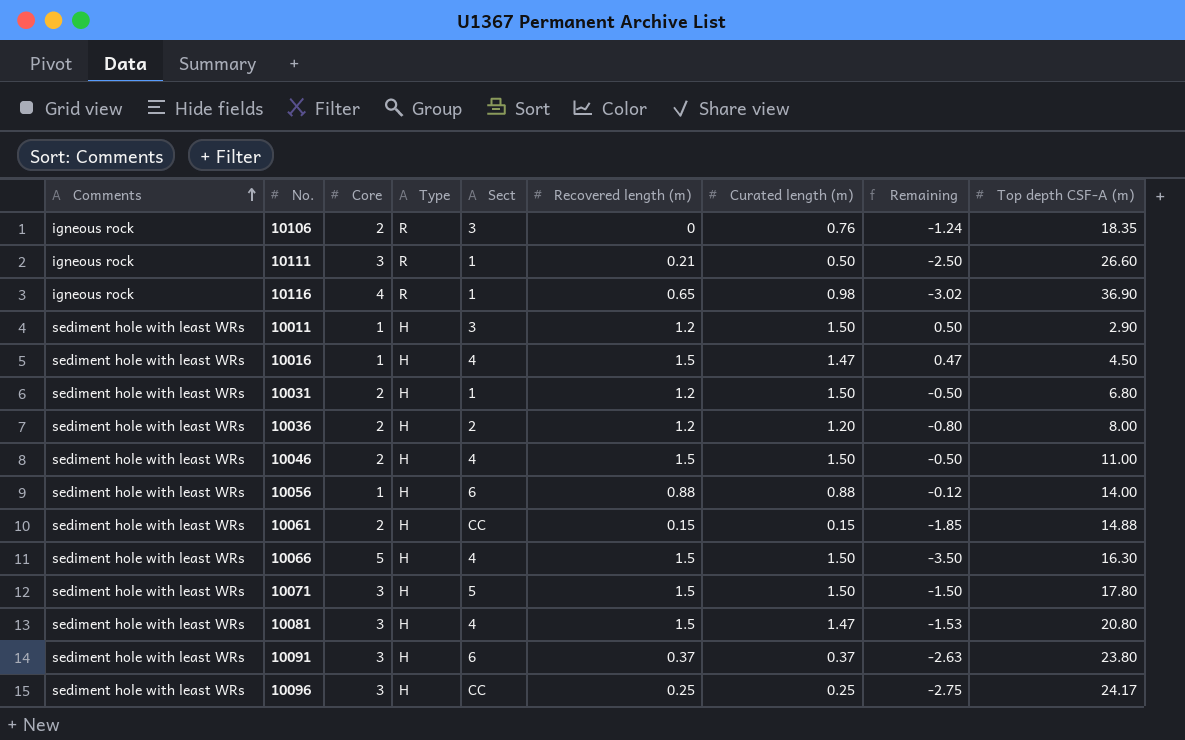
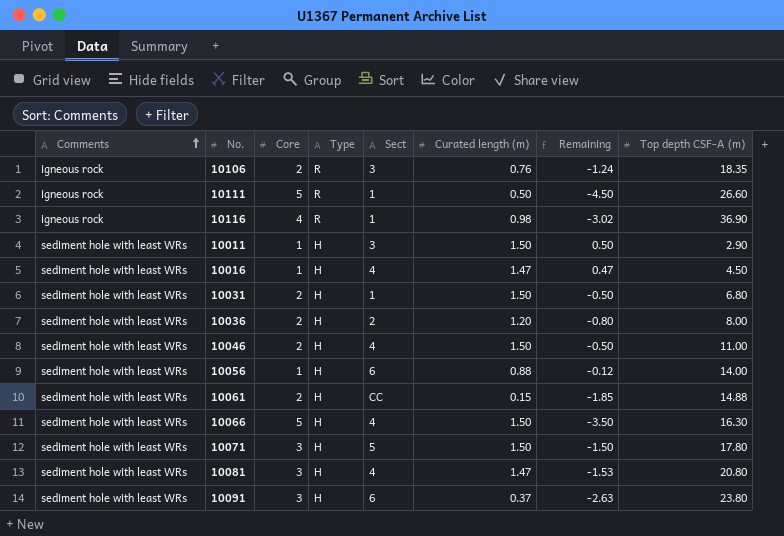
column Recovered length (m) | position: 6 -> none
row 10096: sediment hole with least WRs | 3 | H | CC | 0.25 | 0.25 | -2.75 | 24.17 -> none
10111 | Core: 3 -> 5
10111 | Remaining: -2.50 -> -4.50

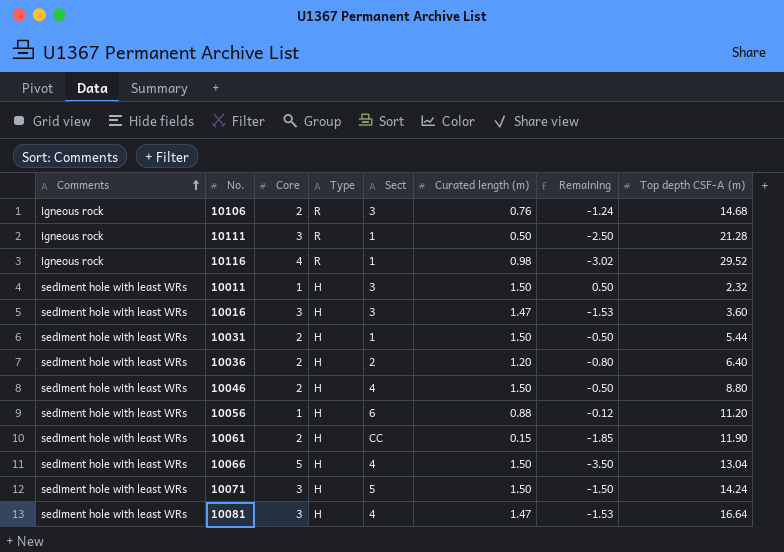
row 10091: sediment hole with least WRs | 3 | H | 6 | 0.37 | -2.63 | 23.80 -> none
10106 | Top depth CSF-A (m): 18.35 -> 14.68
10111 | Core: 5 -> 3
10111 | Remaining: -4.50 -> -2.50
10111 | Top depth CSF-A (m): 26.60 -> 21.28
10116 | Top depth CSF-A (m): 36.90 -> 29.52
10011 | Top depth CSF-A (m): 2.90 -> 2.32
10016 | Core: 1 -> 3
10016 | Sect: 4 -> 3
10016 | Remaining: 0.47 -> -1.53
10016 | Top depth CSF-A (m): 4.50 -> 3.60
10031 | Top depth CSF-A (m): 6.80 -> 5.44
10036 | Top depth CSF-A (m): 8.00 -> 6.40
10046 | Top depth CSF-A (m): 11.00 -> 8.80
10056 | Top depth CSF-A (m): 14.00 -> 11.20
10061 | Top depth CSF-A (m): 14.88 -> 11.90
10066 | Top depth CSF-A (m): 16.30 -> 13.04
10071 | Top depth CSF-A (m): 17.80 -> 14.24
10081 | Top depth CSF-A (m): 20.80 -> 16.64

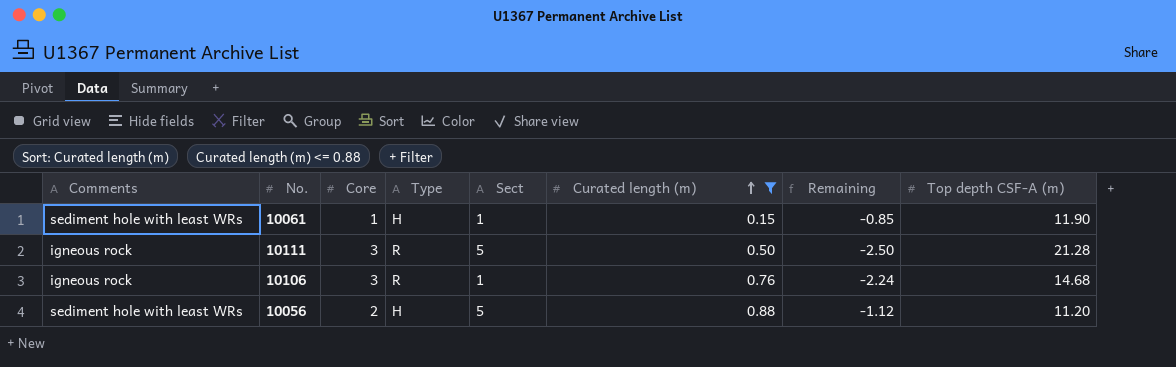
filter: none -> Curated length (m) <= 0.88
row order: Comments ascending -> Curated length (m) ascending
10061 | Core: 2 -> 1
10061 | Sect: CC -> 1
10061 | Remaining: -1.85 -> -0.85
10111 | Sect: 1 -> 5
10106 | Core: 2 -> 3
10106 | Sect: 3 -> 1
10106 | Remaining: -1.24 -> -2.24
10056 | Core: 1 -> 2
10056 | Sect: 6 -> 5
10056 | Remaining: -0.12 -> -1.12

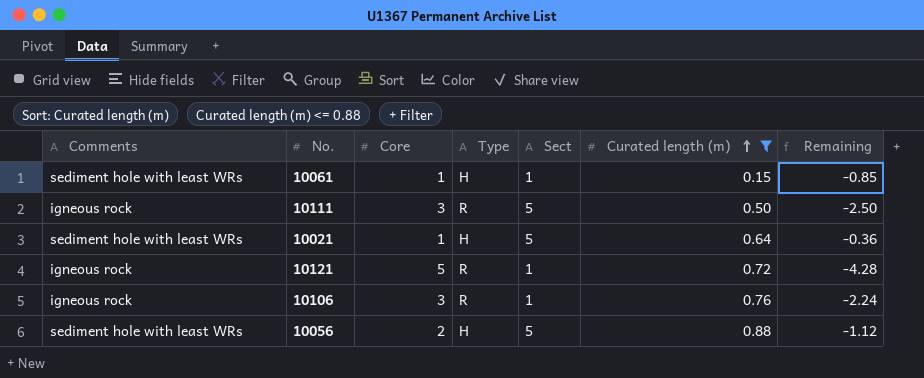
column Top depth CSF-A (m) | position: 8 -> none
row 10021: none -> sediment hole with least WRs | 1 | H | 5 | 0.64 | -0.36
row 10121: none -> igneous rock | 5 | R | 1 | 0.72 | -4.28

